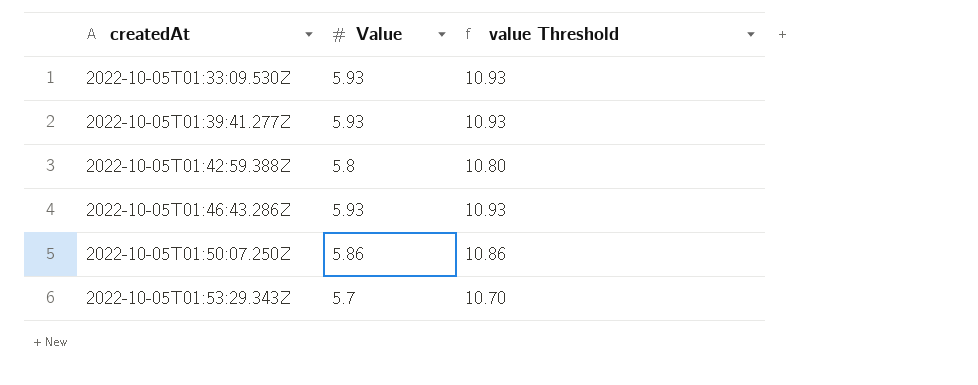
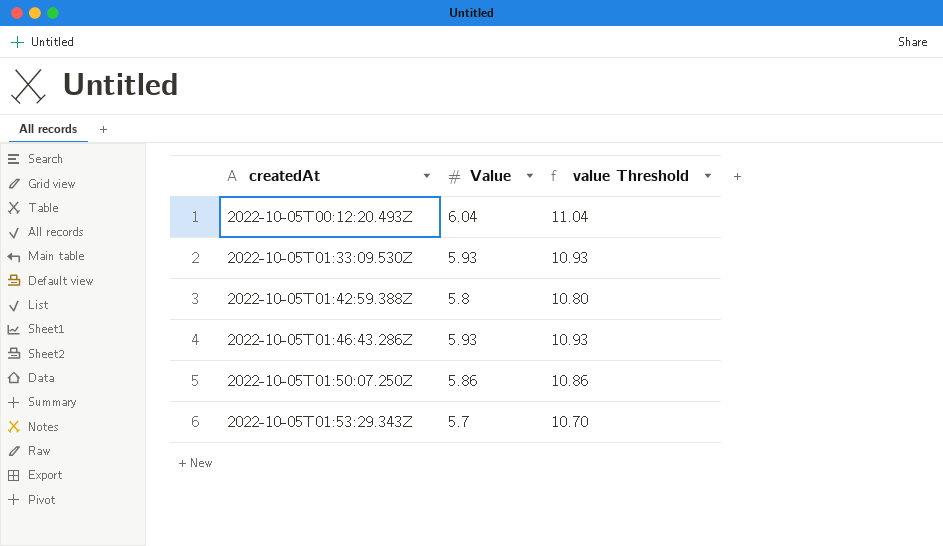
row 2022-10-05T01:39:41.277Z: 5.93 | 10.93 -> none
row 2022-10-05T00:12:20.493Z: none -> 6.04 | 11.04

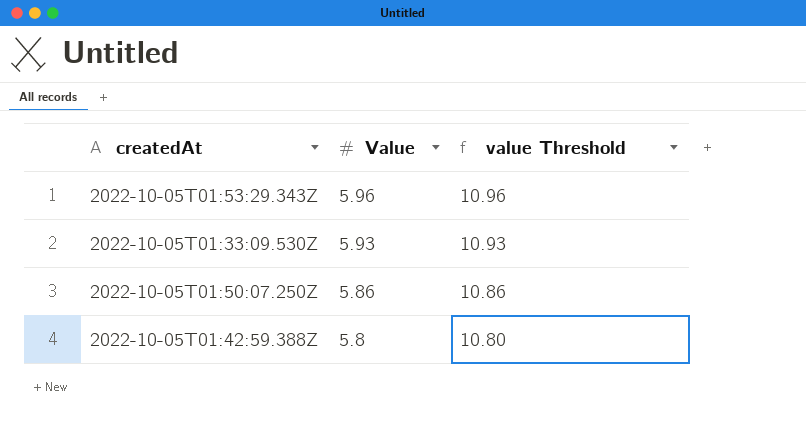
row order: createdAt ascending -> Value descending
row 2022-10-05T00:12:20.493Z: 6.04 | 11.04 -> none
row 2022-10-05T01:46:43.286Z: 5.93 | 10.93 -> none
2022-10-05T01:53:29.343Z | Value: 5.7 -> 5.96
2022-10-05T01:53:29.343Z | value Threshold: 10.70 -> 10.96

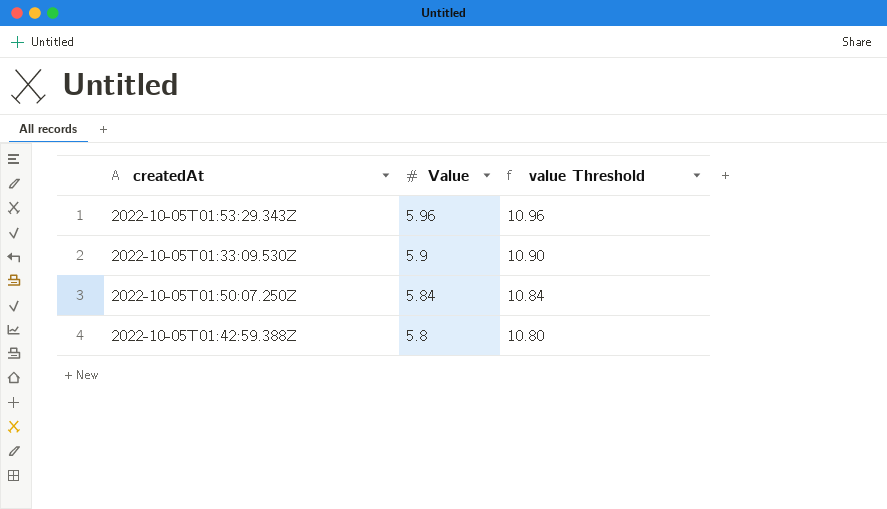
2022-10-05T01:33:09.530Z | Value: 5.93 -> 5.9
2022-10-05T01:33:09.530Z | value Threshold: 10.93 -> 10.90
2022-10-05T01:50:07.250Z | Value: 5.86 -> 5.84
2022-10-05T01:50:07.250Z | value Threshold: 10.86 -> 10.84

